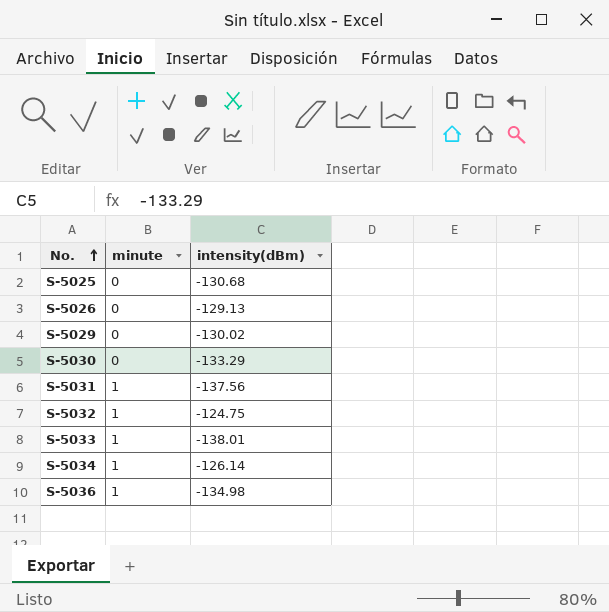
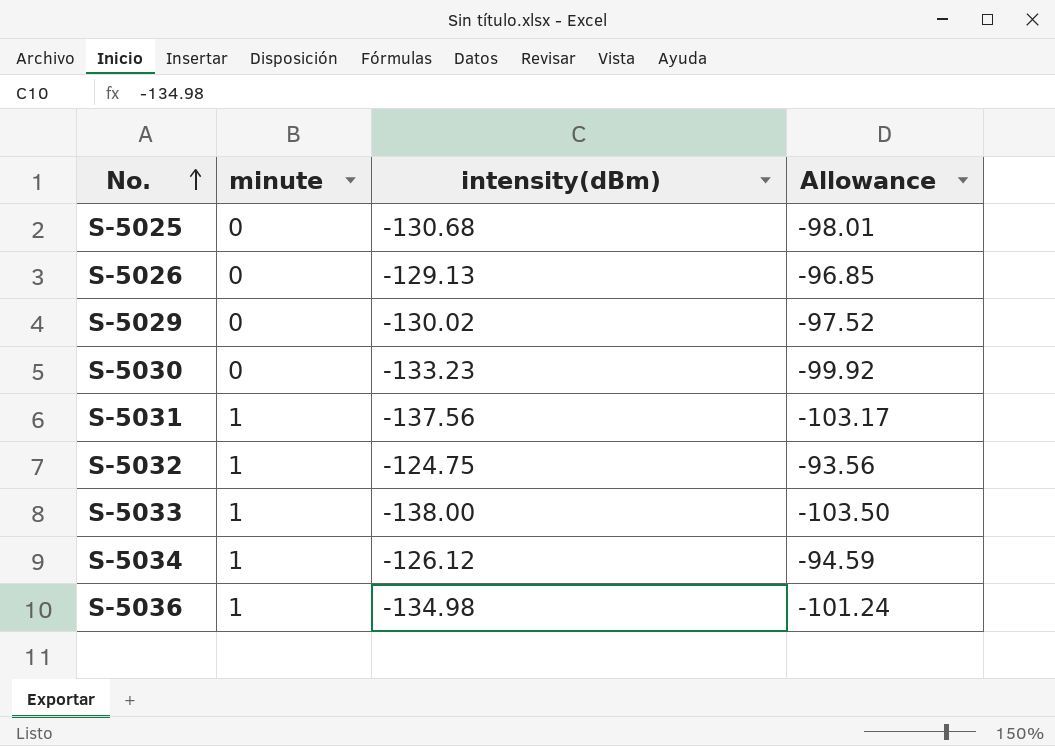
column Allowance | formula: none -> [intensity(dBm)] * 0.75
S-5030 | intensity(dBm): -133.29 -> -133.23
S-5033 | intensity(dBm): -138.01 -> -138.00
S-5034 | intensity(dBm): -126.14 -> -126.12

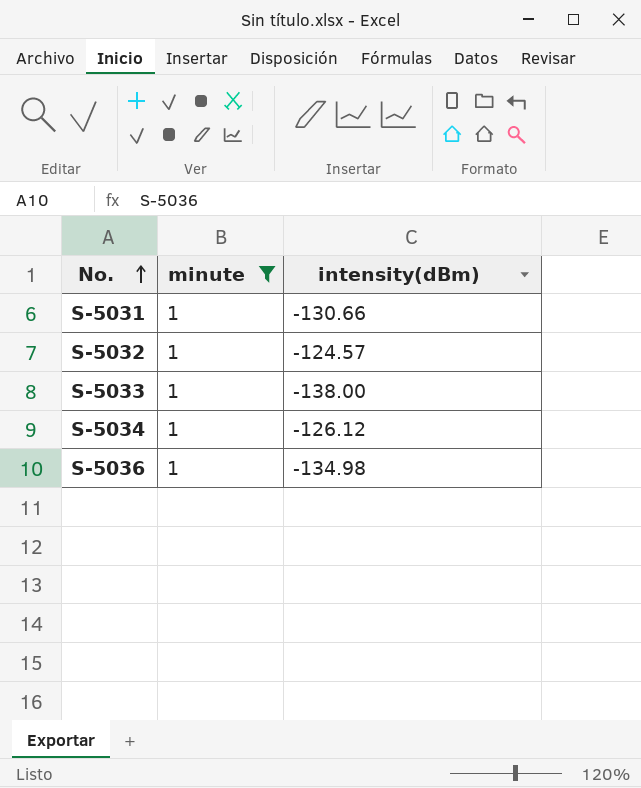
filter: none -> minute = 1
column Allowance | formula: [intensity(dBm)] * 0.75 -> none
S-5031 | intensity(dBm): -137.56 -> -130.66
S-5032 | intensity(dBm): -124.75 -> -124.57

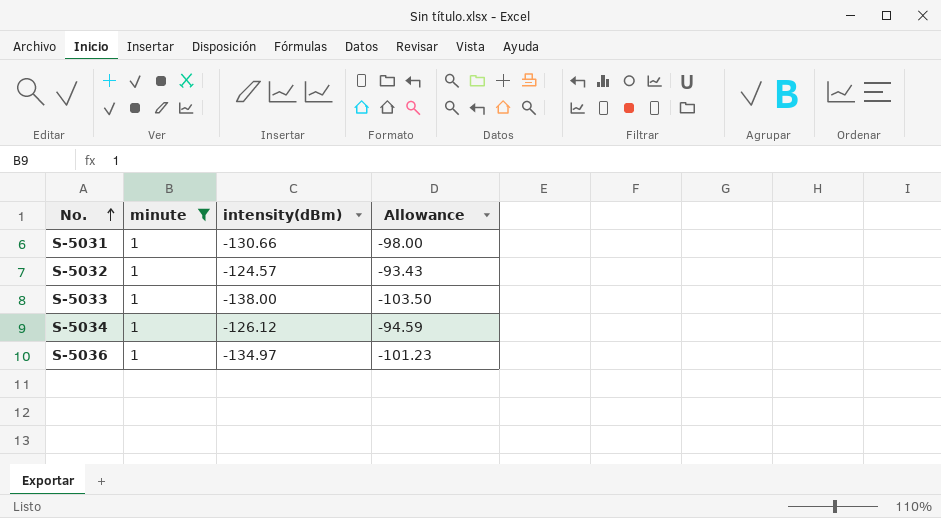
column Allowance | formula: none -> [intensity(dBm)] * 0.75
S-5036 | intensity(dBm): -134.98 -> -134.97

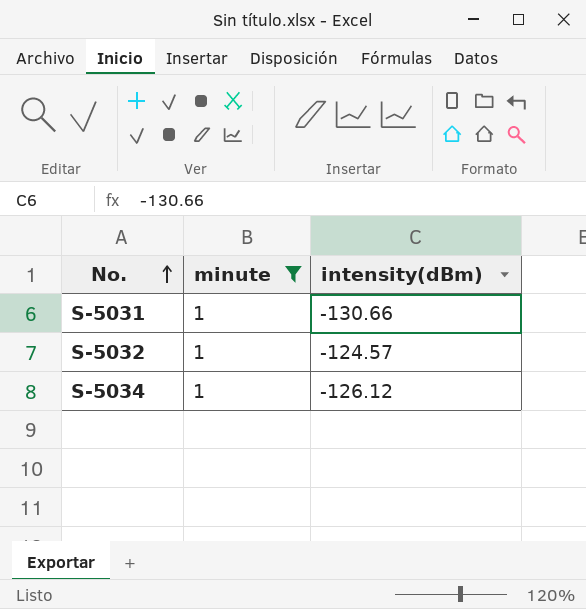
column Allowance | formula: [intensity(dBm)] * 0.75 -> none
row S-5033: 1 | -138.00 | -103.50 -> none
row S-5036: 1 | -134.97 | -101.23 -> none

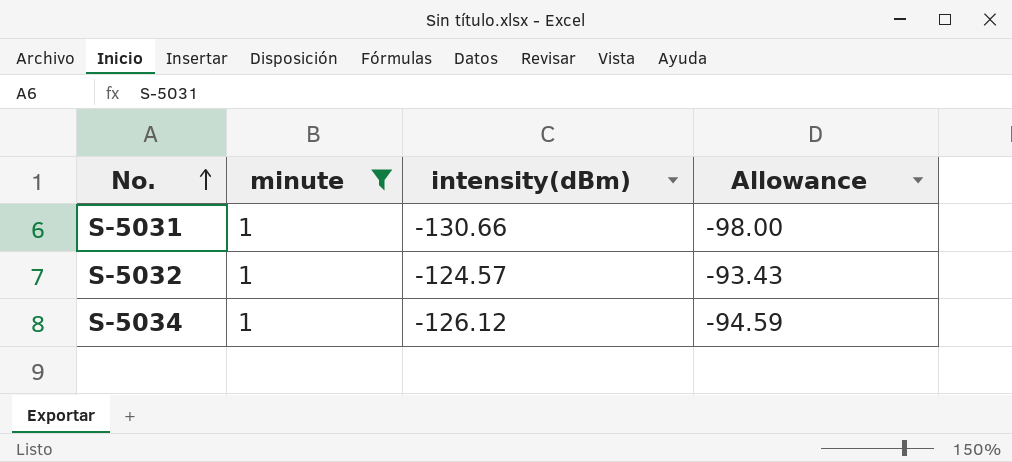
column Allowance | formula: none -> [intensity(dBm)] * 0.75

